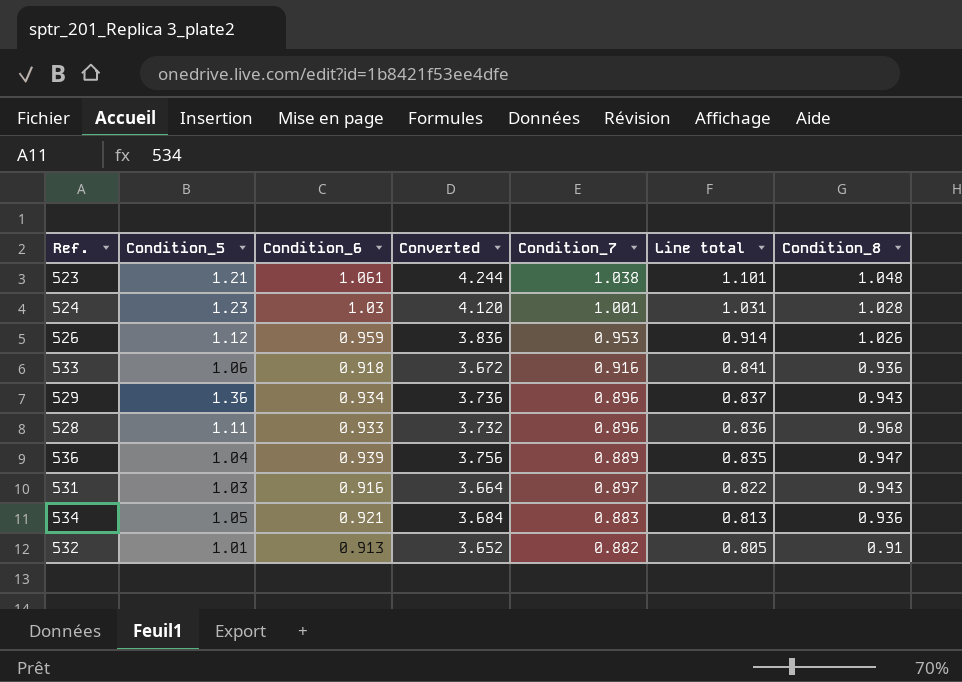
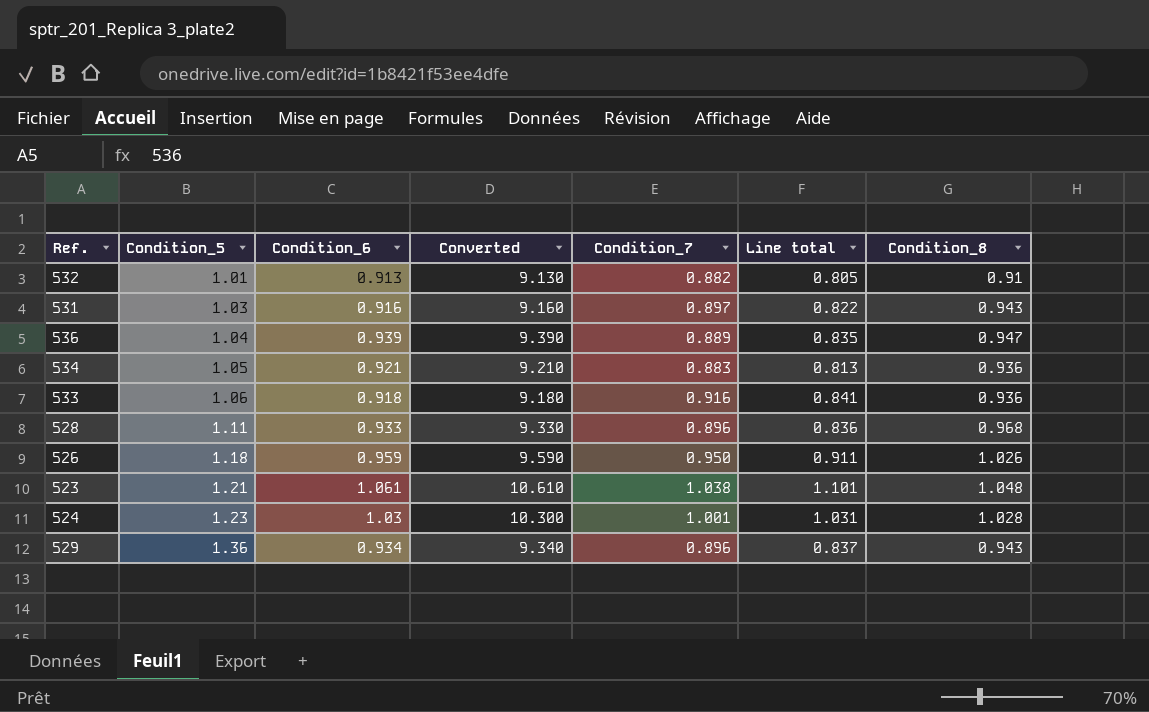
row order: Line total descending -> Condition_5 ascending
column Converted | formula: [Condition_6] * 4 -> [Condition_6] * 10
526 | Condition_5: 1.12 -> 1.18
526 | Condition_7: 0.953 -> 0.950
526 | Line total: 0.914 -> 0.911

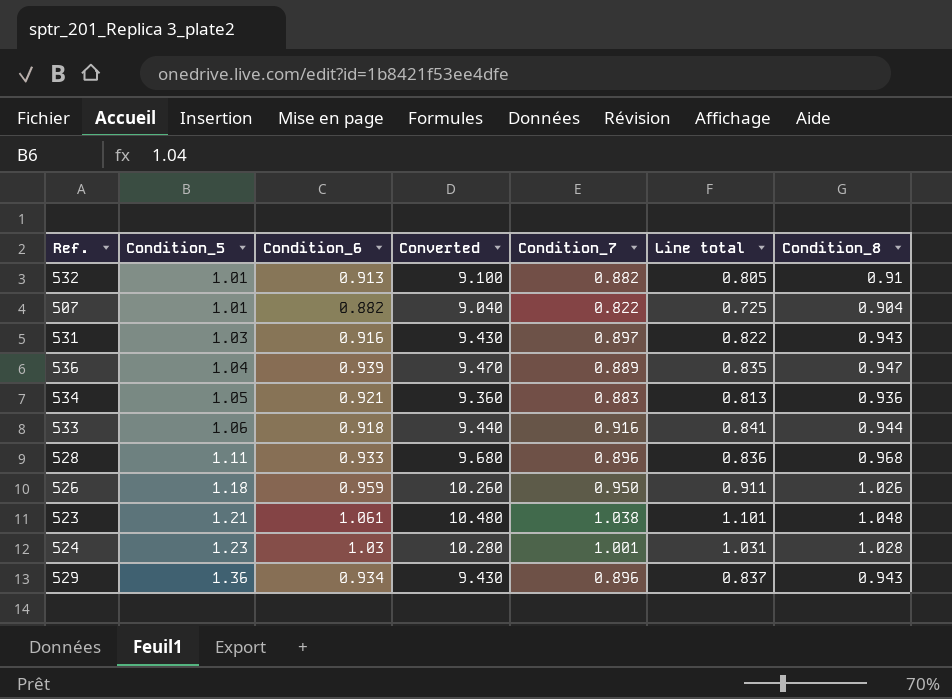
column Converted | formula: [Condition_6] * 10 -> [Condition_8] * 10
row 507: none -> 1.01 | 0.882 | 9.040 | 0.822 | 0.725 | 0.904
533 | Condition_8: 0.936 -> 0.944

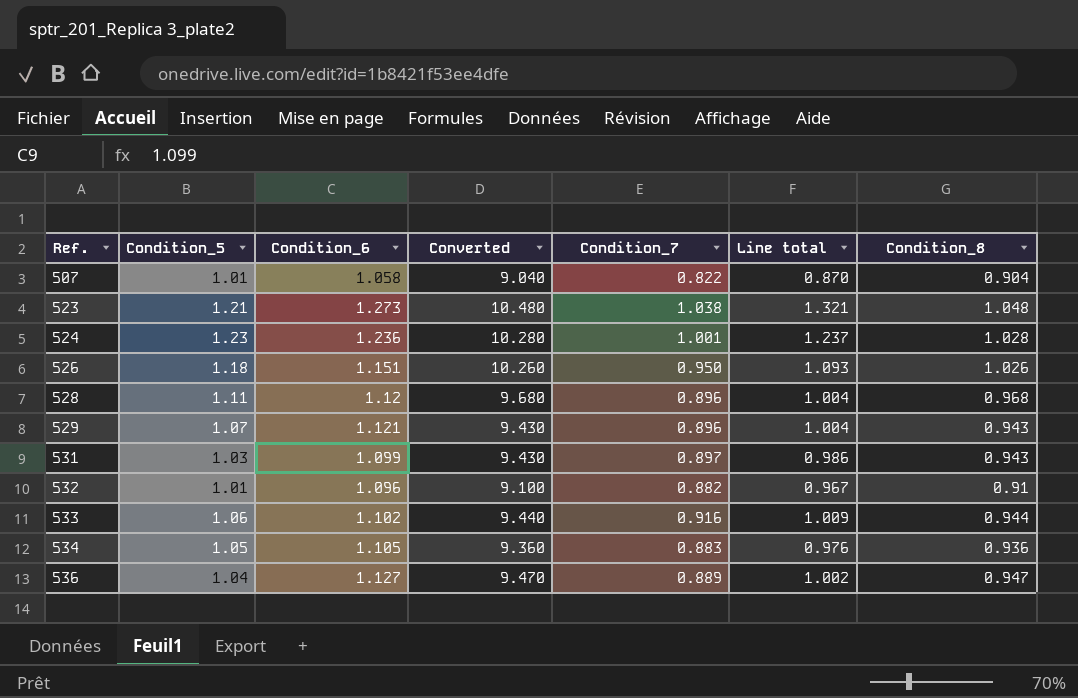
row order: Condition_5 ascending -> Ref. ascending
507 | Condition_6: 0.882 -> 1.058
507 | Line total: 0.725 -> 0.870
523 | Condition_6: 1.061 -> 1.273
523 | Line total: 1.101 -> 1.321
524 | Condition_6: 1.03 -> 1.236
524 | Line total: 1.031 -> 1.237
526 | Condition_6: 0.959 -> 1.151
526 | Line total: 0.911 -> 1.093
528 | Condition_6: 0.933 -> 1.12
528 | Line total: 0.836 -> 1.004
529 | Condition_5: 1.36 -> 1.07
529 | Condition_6: 0.934 -> 1.121
529 | Line total: 0.837 -> 1.004
531 | Condition_6: 0.916 -> 1.099
531 | Line total: 0.822 -> 0.986
532 | Condition_6: 0.913 -> 1.096
532 | Line total: 0.805 -> 0.967
533 | Condition_6: 0.918 -> 1.102
533 | Line total: 0.841 -> 1.009
534 | Condition_6: 0.921 -> 1.105
534 | Line total: 0.813 -> 0.976
536 | Condition_6: 0.939 -> 1.127
536 | Line total: 0.835 -> 1.002

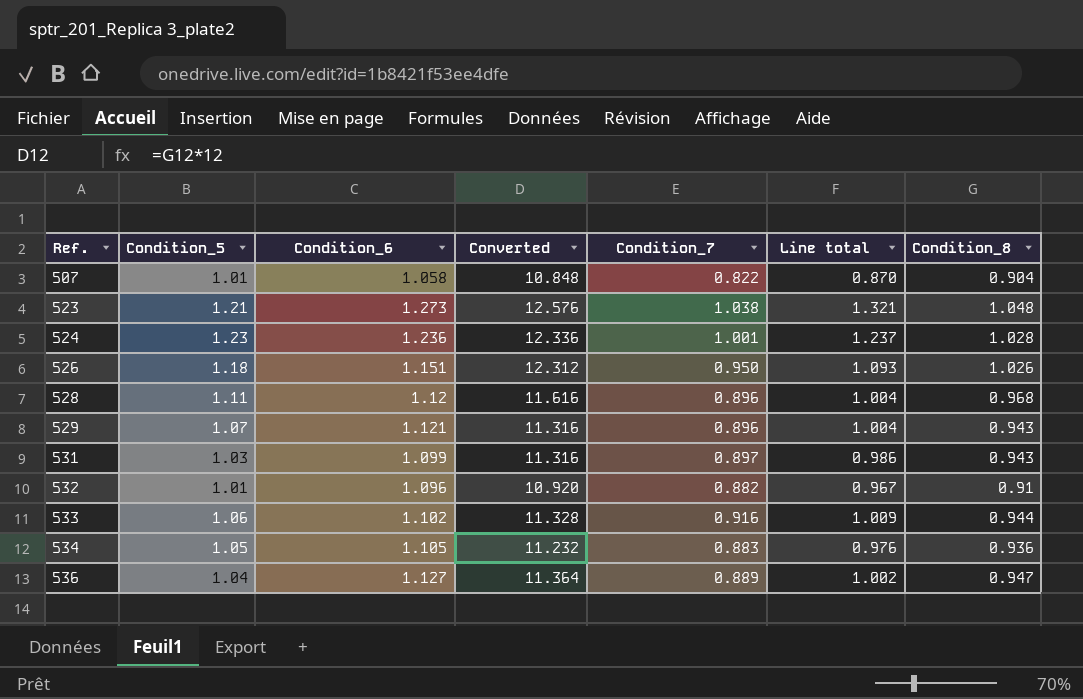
column Converted | formula: [Condition_8] * 10 -> [Condition_8] * 12

